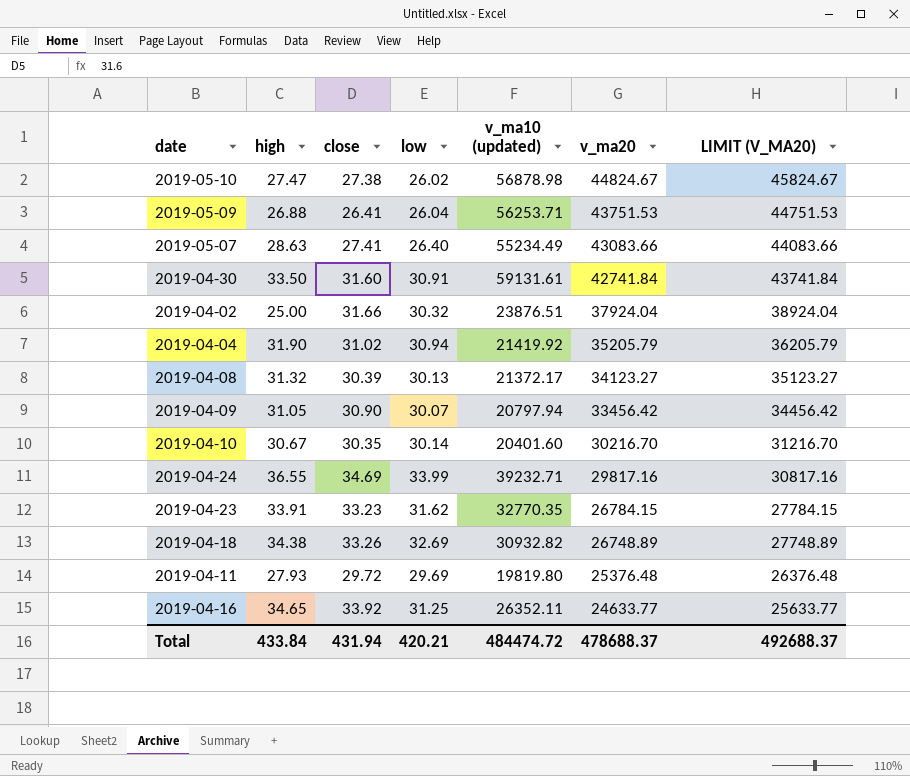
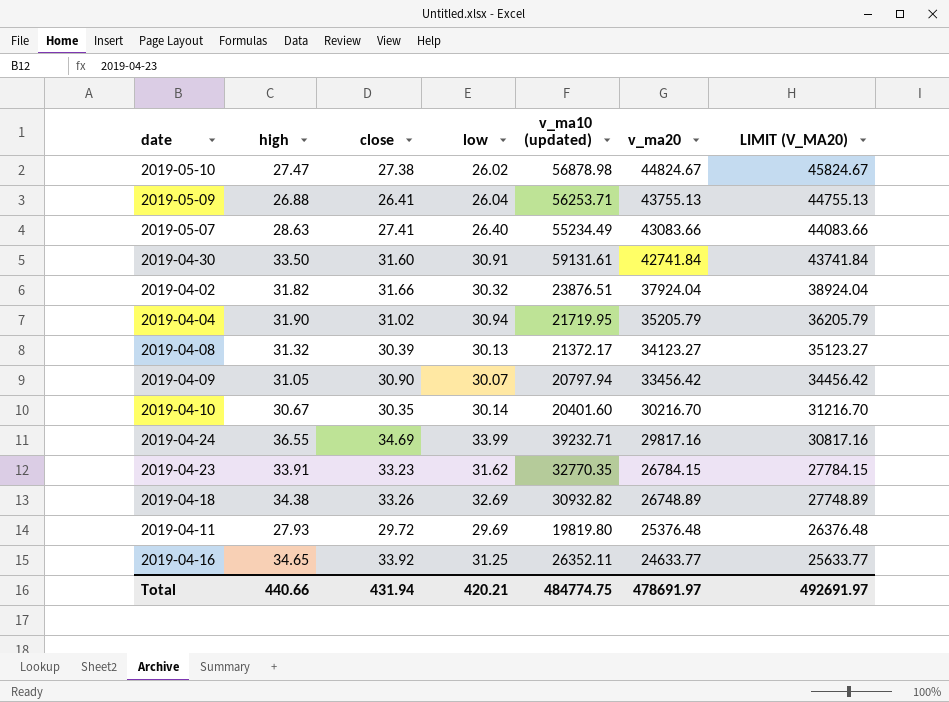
2019-05-09 | v_ma20: 43751.53 -> 43755.13
2019-05-09 | LIMIT (V_MA20): 44751.53 -> 44755.13
2019-04-02 | high: 25.00 -> 31.82
2019-04-04 | v_ma10 (updated): 21419.92 -> 21719.95
Total | high: 433.84 -> 440.66
Total | v_ma10 (updated): 484474.72 -> 484774.75
Total | v_ma20: 478688.37 -> 478691.97
Total | LIMIT (V_MA20): 492688.37 -> 492691.97

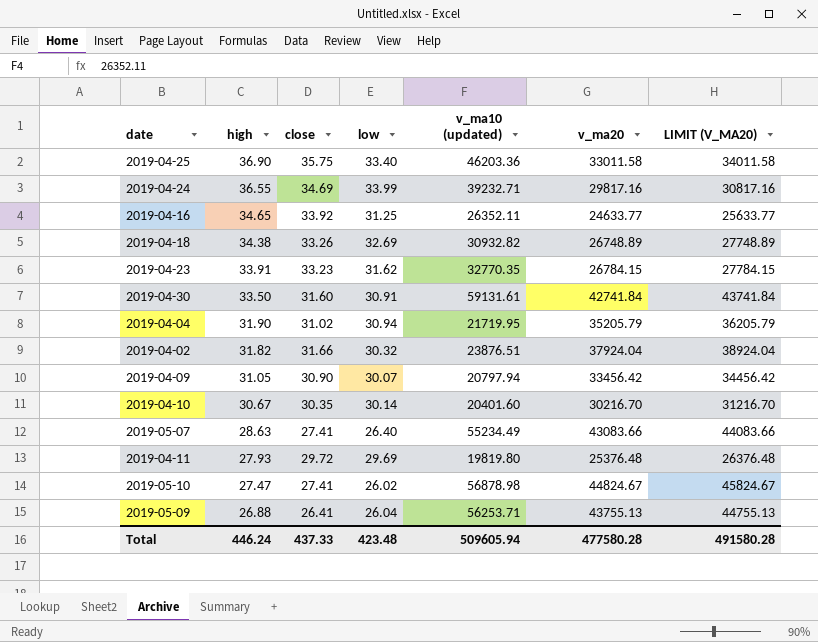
row order: v_ma20 descending -> high descending
row 2019-04-08: 31.32 | 30.39 | 30.13 | 21372.17 | 34123.27 | 35123.27 -> none
row 2019-04-25: none -> 36.90 | 35.75 | 33.40 | 46203.36 | 33011.58 | 34011.58
2019-05-10 | close: 27.38 -> 27.41
Total | high: 440.66 -> 446.24
Total | close: 431.94 -> 437.33
Total | low: 420.21 -> 423.48
Total | v_ma10 (updated): 484774.75 -> 509605.94
Total | v_ma20: 478691.97 -> 477580.28
Total | LIMIT (V_MA20): 492691.97 -> 491580.28

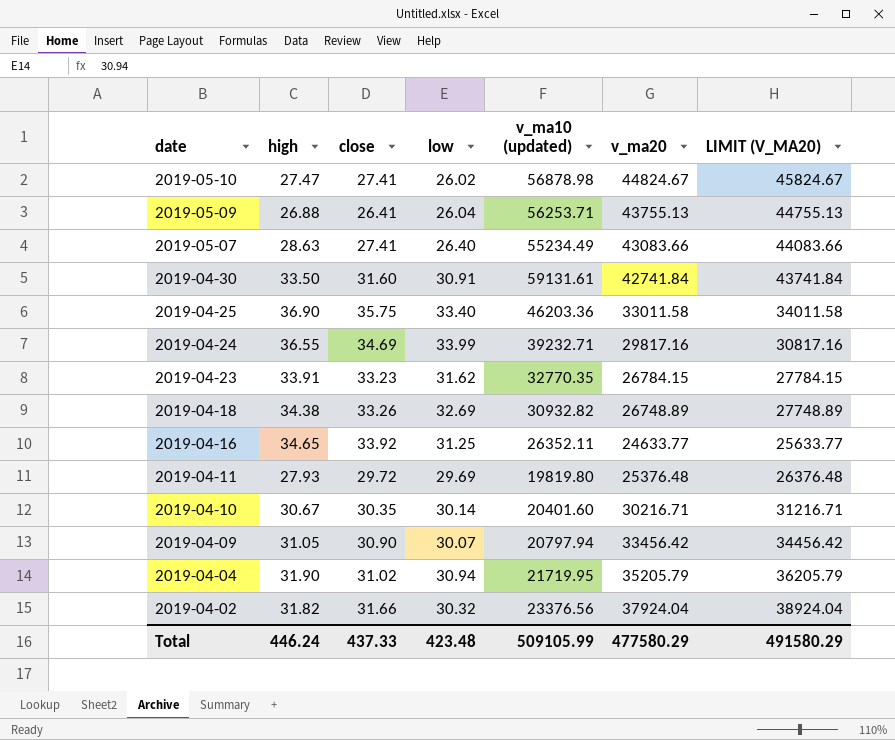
row order: high descending -> date descending
2019-04-10 | v_ma20: 30216.70 -> 30216.71
2019-04-10 | LIMIT (V_MA20): 31216.70 -> 31216.71
2019-04-02 | v_ma10 (updated): 23876.51 -> 23376.56
Total | v_ma10 (updated): 509605.94 -> 509105.99
Total | v_ma20: 477580.28 -> 477580.29
Total | LIMIT (V_MA20): 491580.28 -> 491580.29

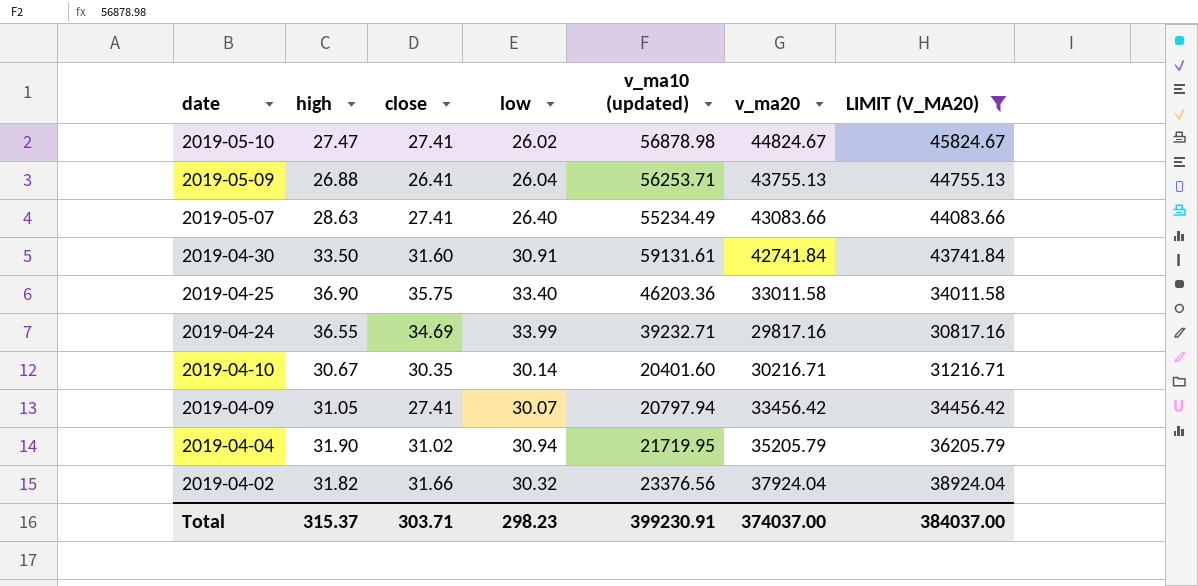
filter: none -> LIMIT (V_MA20) >= 30817.16
2019-04-09 | close: 30.90 -> 27.41
Total | high: 446.24 -> 315.37
Total | close: 437.33 -> 303.71
Total | low: 423.48 -> 298.23
Total | v_ma10 (updated): 509105.99 -> 399230.91
Total | v_ma20: 477580.29 -> 374037.00
Total | LIMIT (V_MA20): 491580.29 -> 384037.00

